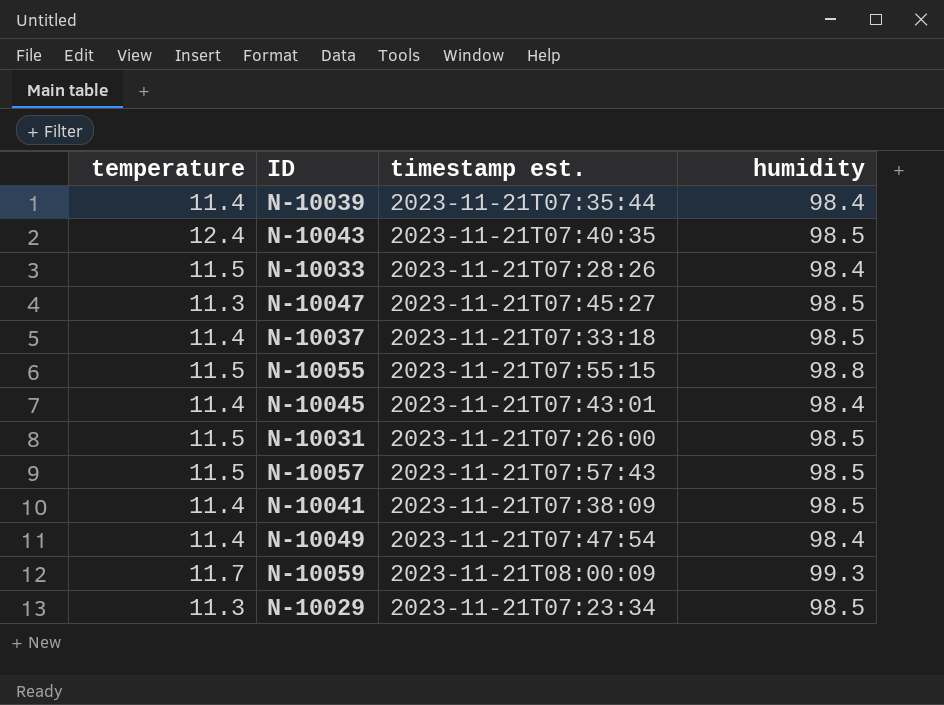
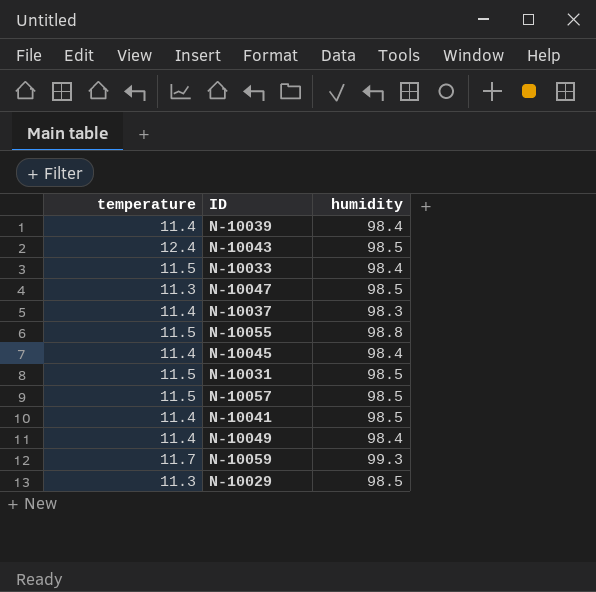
column timestamp est. | position: 3 -> none
N-10037 | humidity: 98.5 -> 98.3

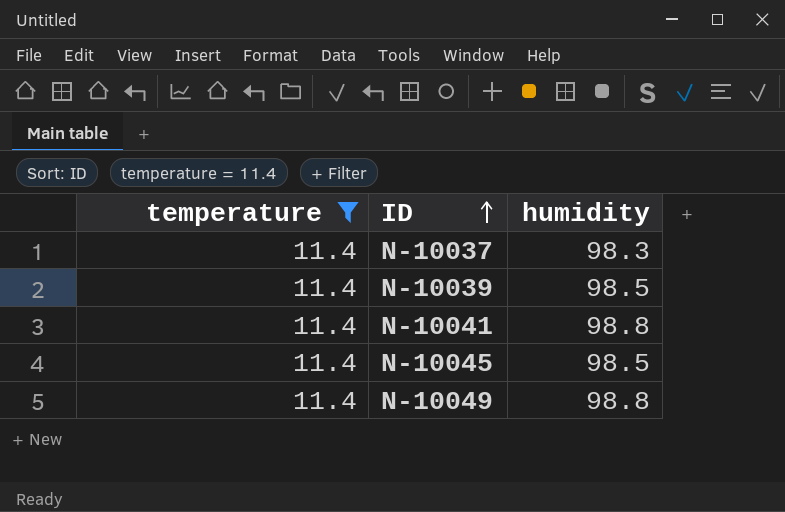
filter: none -> temperature = 11.4
row order: none -> ID ascending
N-10039 | humidity: 98.4 -> 98.5
N-10041 | humidity: 98.5 -> 98.8
N-10045 | humidity: 98.4 -> 98.5
N-10049 | humidity: 98.4 -> 98.8

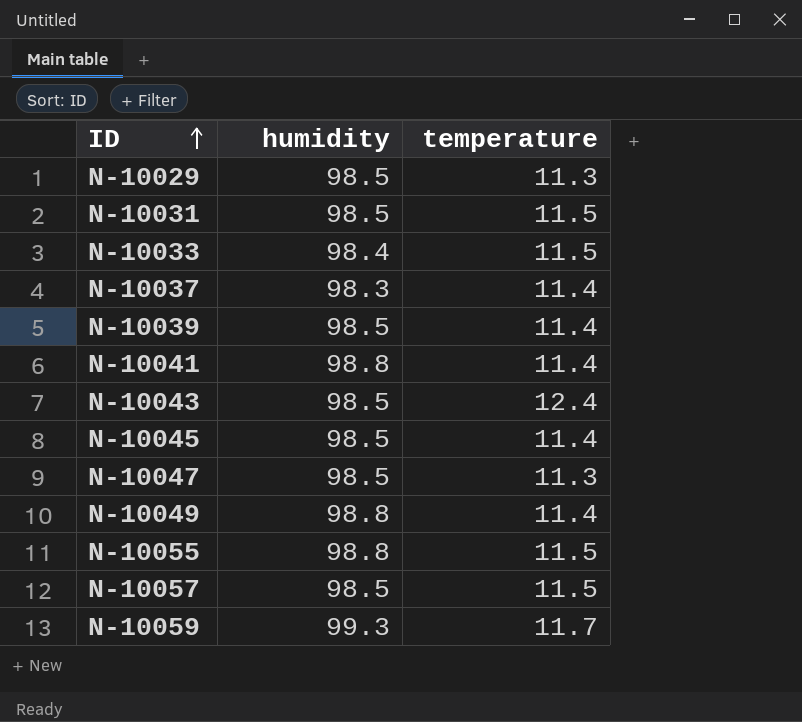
filter: temperature = 11.4 -> none
column temperature | position: 1 -> 3

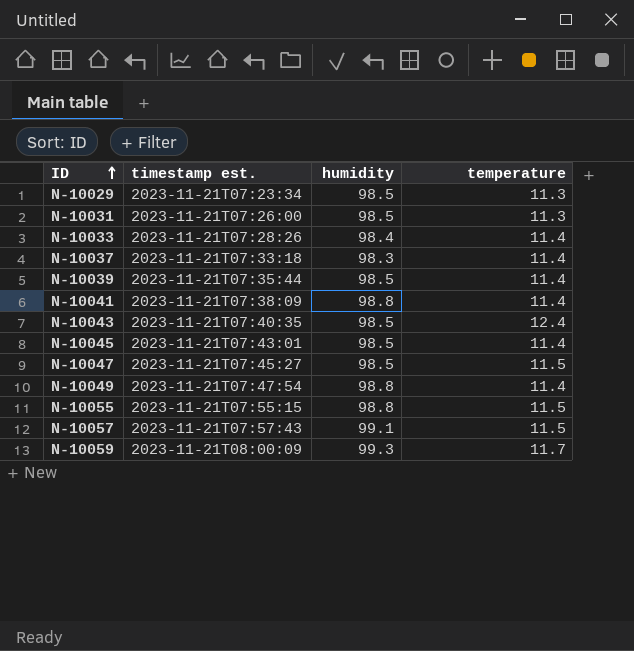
column timestamp est. | position: none -> 2
N-10031 | temperature: 11.5 -> 11.3
N-10033 | temperature: 11.5 -> 11.4
N-10047 | temperature: 11.3 -> 11.5
N-10057 | humidity: 98.5 -> 99.1

